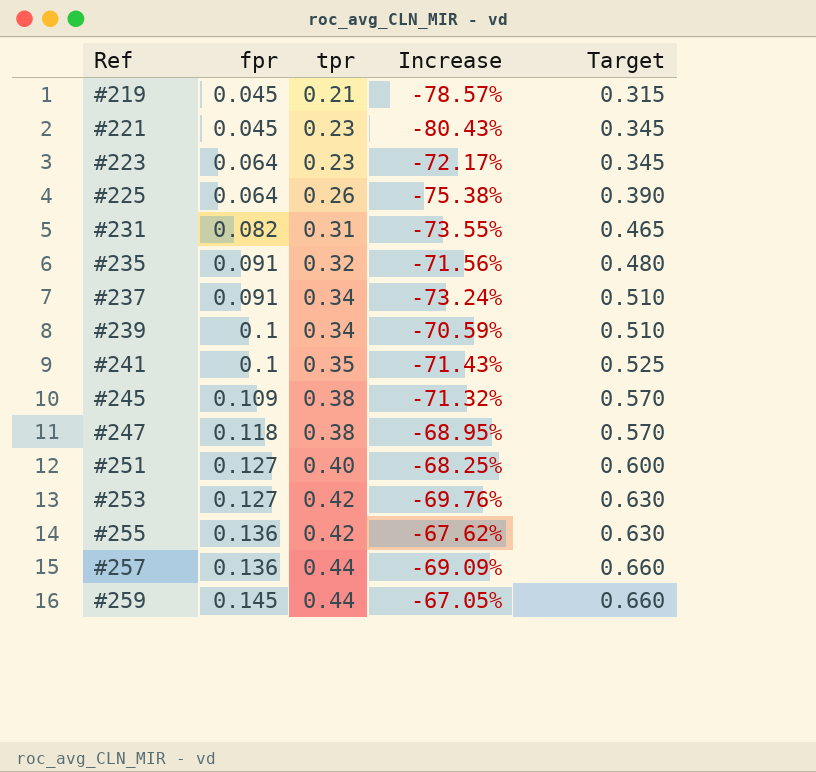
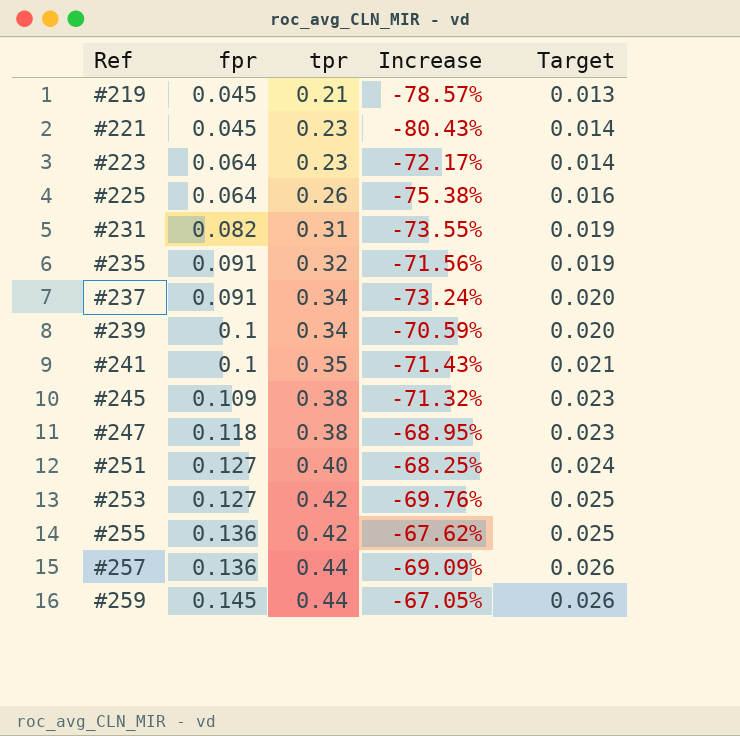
column Target | formula: [tpr] * 1.5 -> [tpr] * 0.06

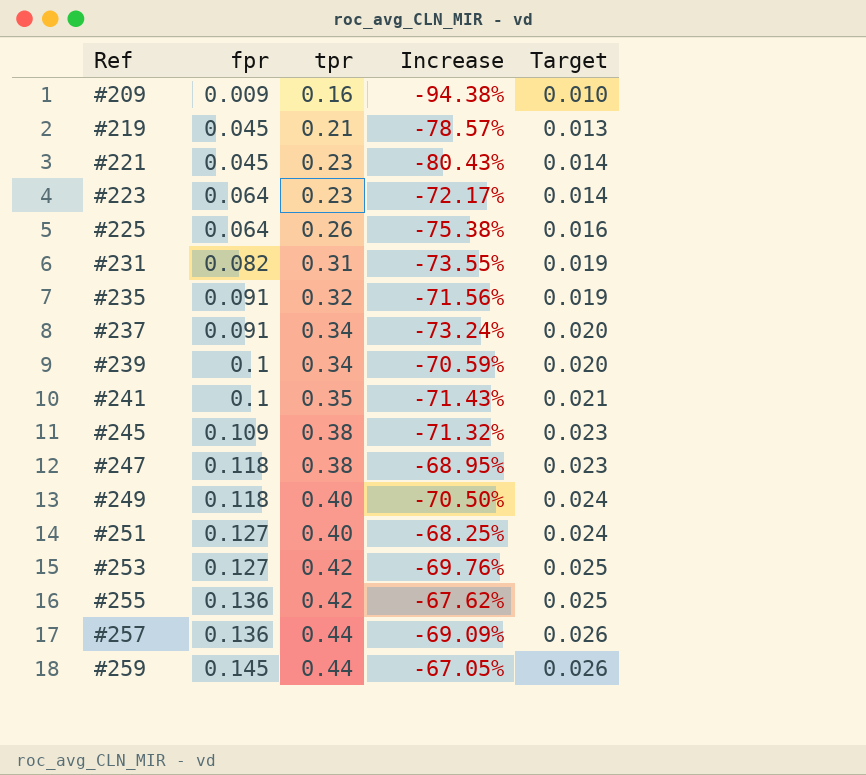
row #209: none -> 0.009 | 0.16 | -94.38% | 0.010
row #249: none -> 0.118 | 0.40 | -70.50% | 0.024

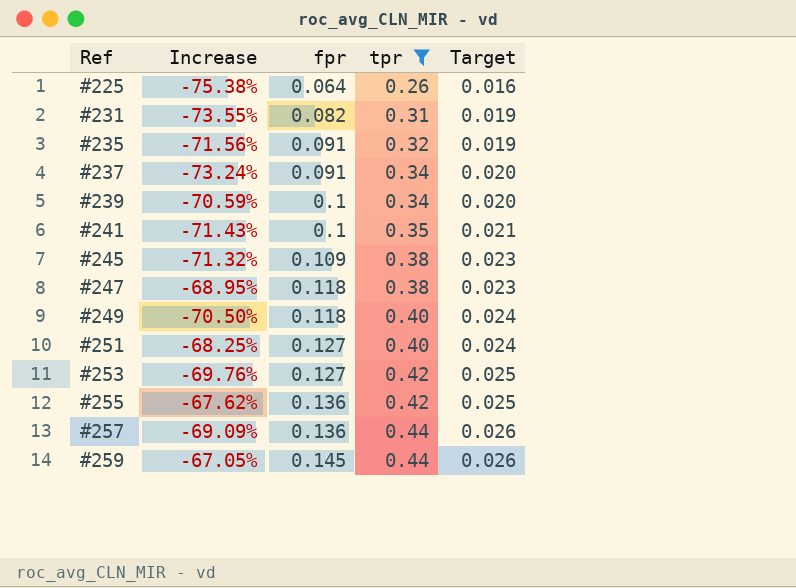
filter: none -> tpr >= 0.26
column Increase | position: 4 -> 2

